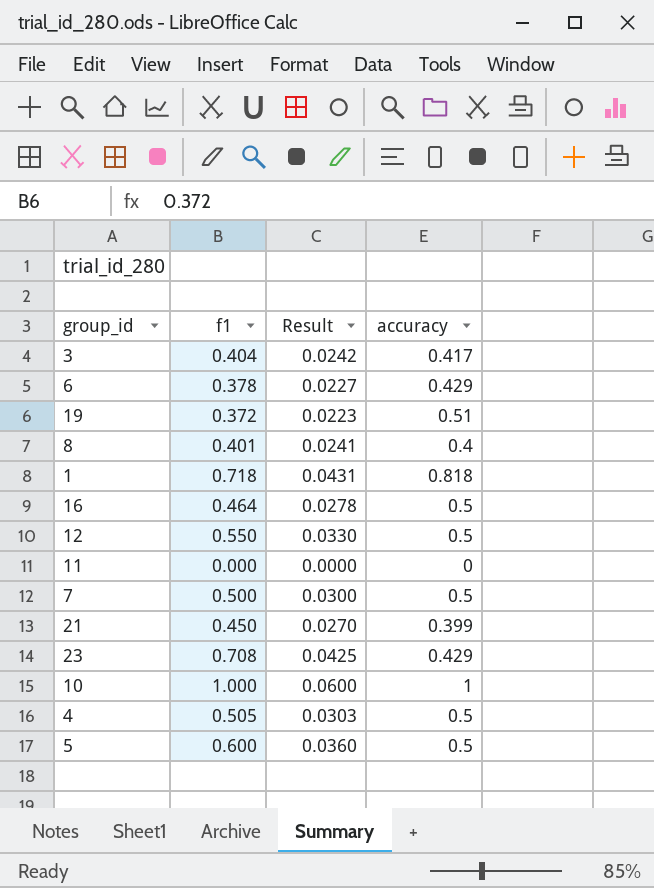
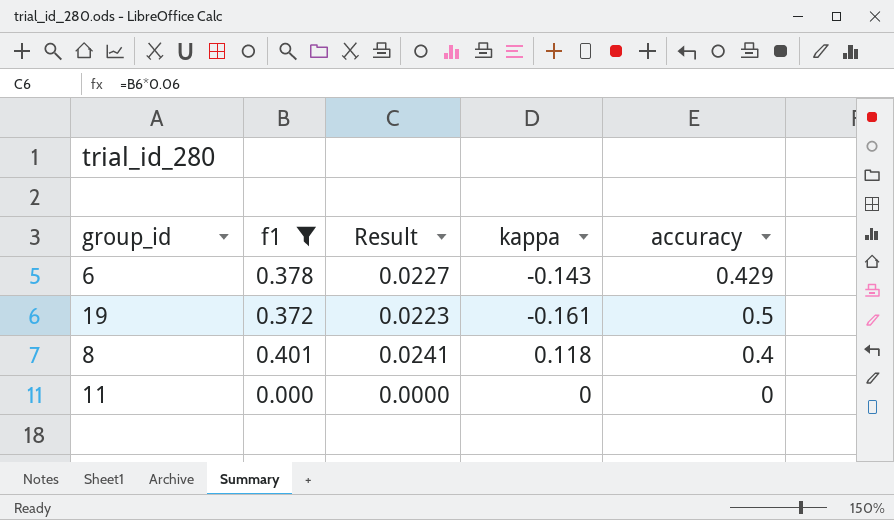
filter: none -> f1 <= 0.401
column kappa | position: none -> 4
19 | accuracy: 0.51 -> 0.5

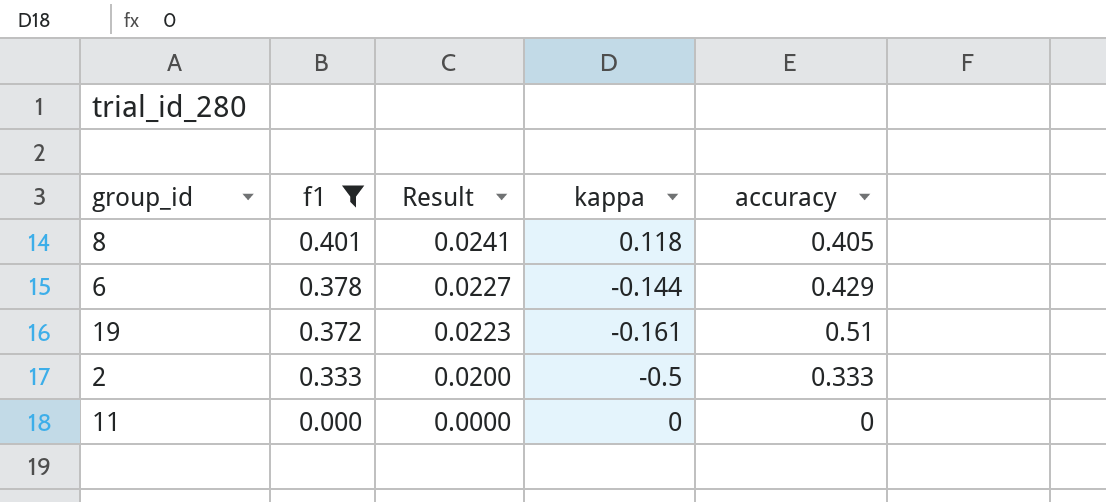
row order: none -> f1 descending
8 | accuracy: 0.4 -> 0.405
6 | kappa: -0.143 -> -0.144
19 | accuracy: 0.5 -> 0.51
row 2: none -> 0.333 | 0.0200 | -0.5 | 0.333

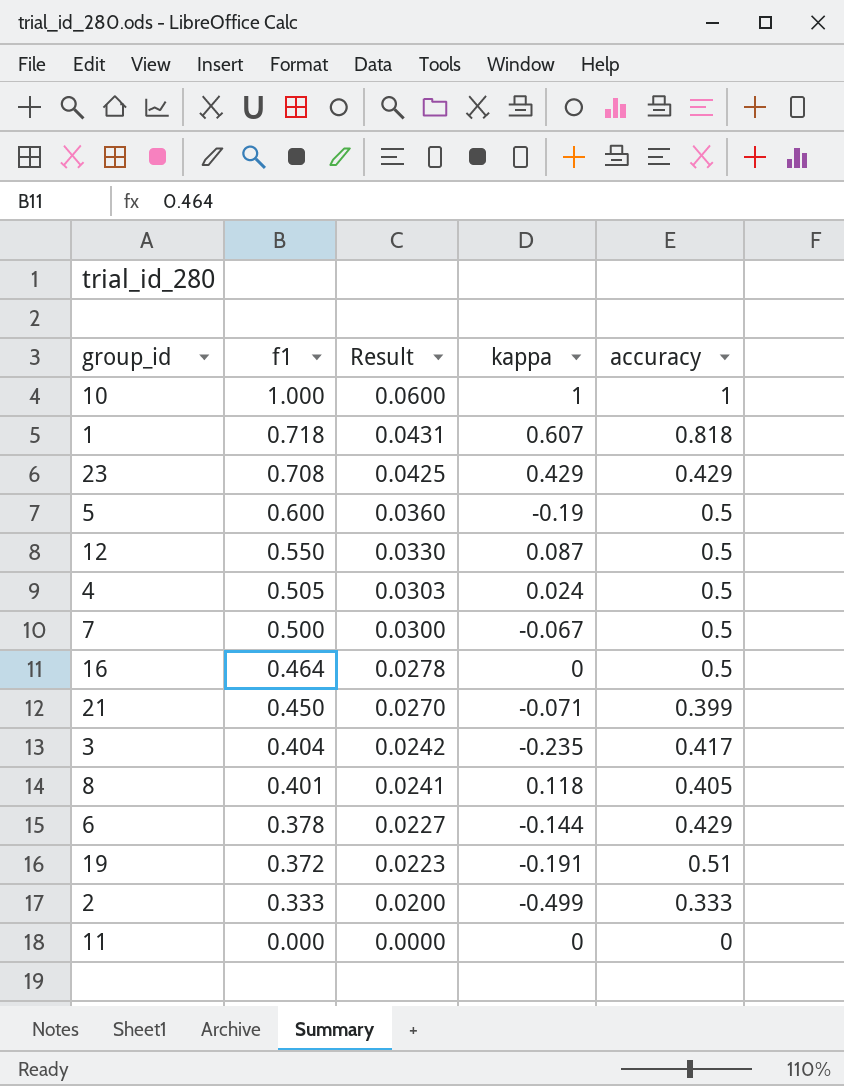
filter: f1 <= 0.401 -> none
19 | kappa: -0.161 -> -0.191
2 | kappa: -0.5 -> -0.499

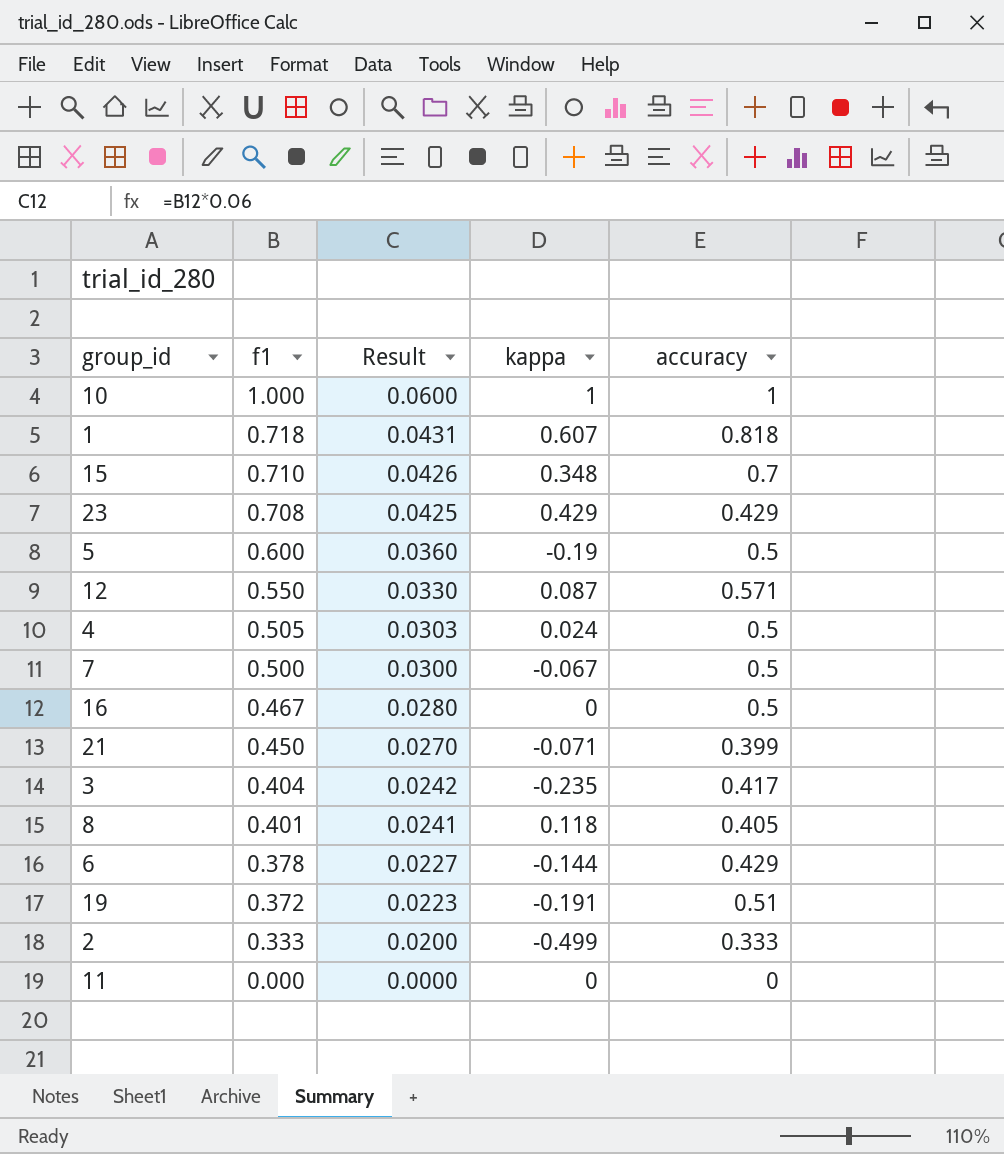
row 15: none -> 0.710 | 0.0426 | 0.348 | 0.7
12 | accuracy: 0.5 -> 0.571
16 | f1: 0.464 -> 0.467
16 | Result: 0.0278 -> 0.0280

